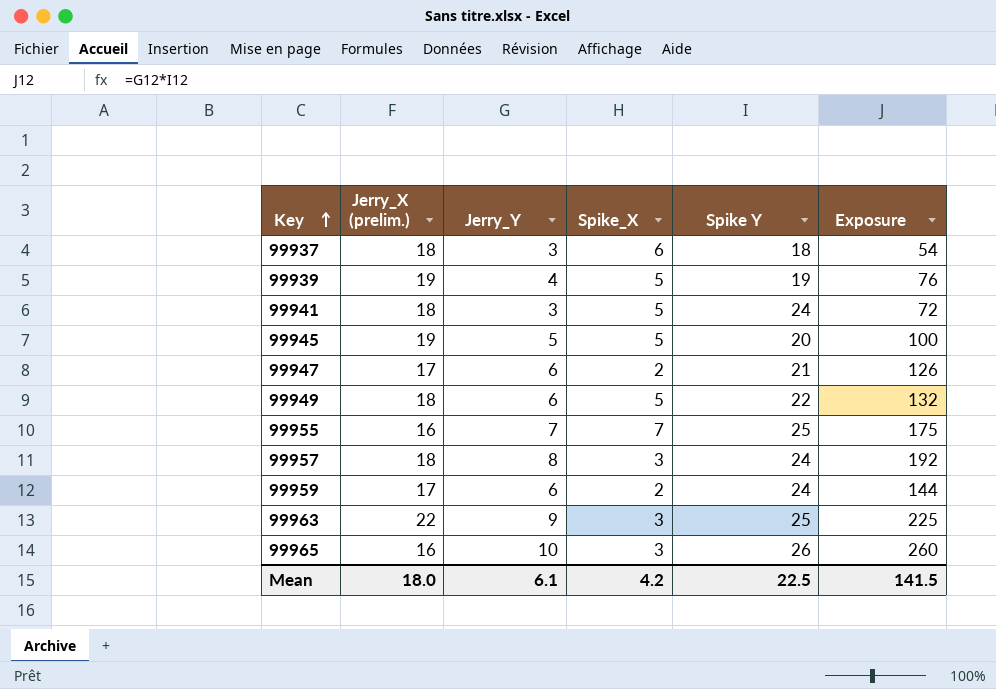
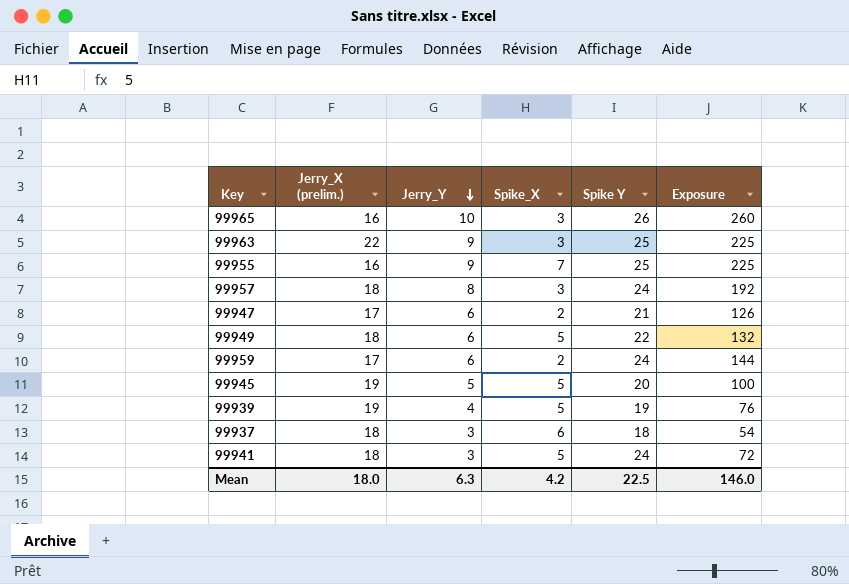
row order: Key ascending -> Jerry_Y descending
99955 | Jerry_Y: 7 -> 9
99955 | Exposure: 175 -> 225
Mean | Jerry_Y: 6.1 -> 6.3
Mean | Exposure: 141.5 -> 146.0

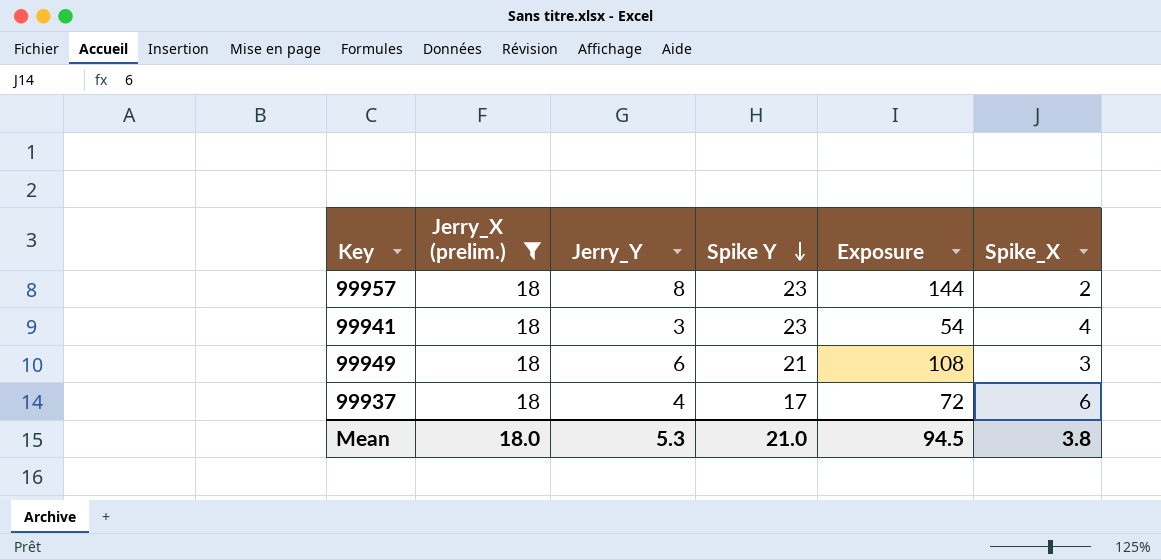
filter: none -> Jerry_X (prelim.) = 18
row order: Jerry_Y descending -> Spike Y descending
column Exposure | formula: [Jerry_Y] * [Spike Y] -> [Jerry_X (prelim.)] * [Jerry_Y]
column Spike_X | position: 4 -> 6
99957 | Spike Y: 24 -> 23
99957 | Spike_X: 3 -> 2
99941 | Spike Y: 24 -> 23
99941 | Spike_X: 5 -> 4
99949 | Spike Y: 22 -> 21
99949 | Spike_X: 5 -> 3
99937 | Jerry_Y: 3 -> 4
99937 | Spike Y: 18 -> 17
Mean | Jerry_Y: 6.3 -> 5.3
Mean | Spike Y: 22.5 -> 21.0
Mean | Exposure: 146.0 -> 94.5
Mean | Spike_X: 4.2 -> 3.8

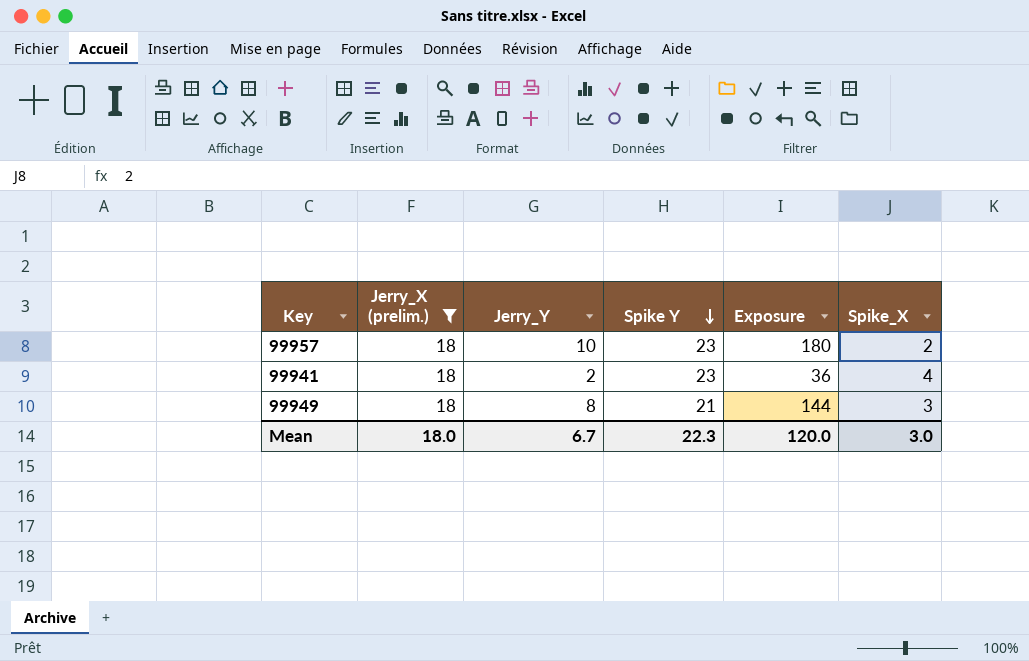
row 99937: 18 | 4 | 17 | 72 | 6 -> none
99957 | Jerry_Y: 8 -> 10
99957 | Exposure: 144 -> 180
99941 | Jerry_Y: 3 -> 2
99941 | Exposure: 54 -> 36
99949 | Jerry_Y: 6 -> 8
99949 | Exposure: 108 -> 144
Mean | Jerry_Y: 5.3 -> 6.7
Mean | Spike Y: 21.0 -> 22.3
Mean | Exposure: 94.5 -> 120.0
Mean | Spike_X: 3.8 -> 3.0

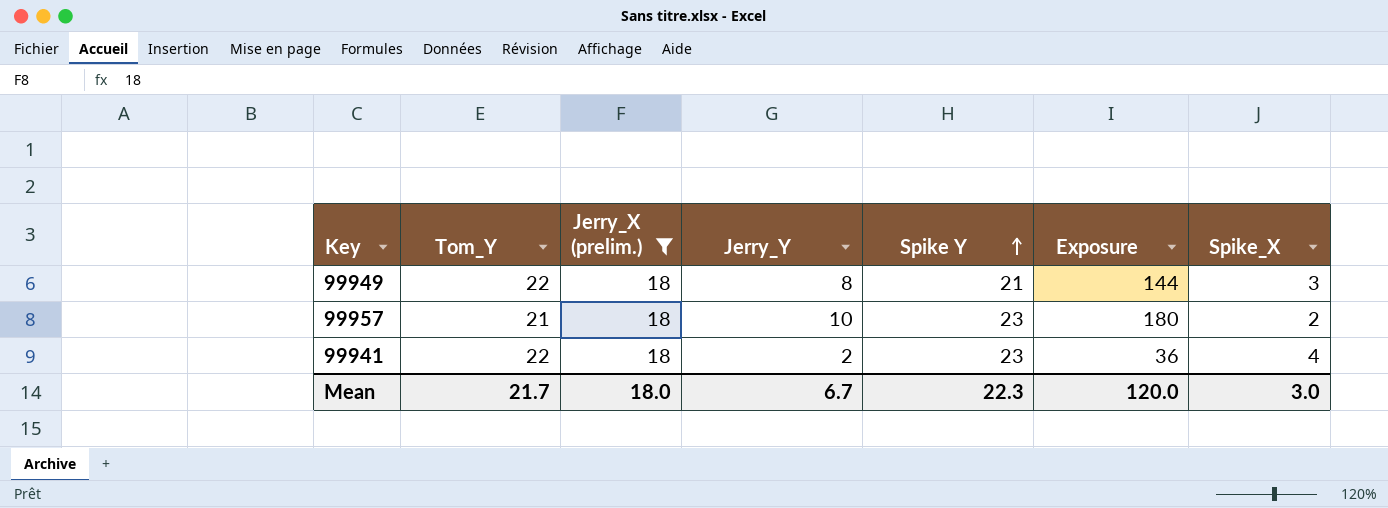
row order: Spike Y descending -> Spike Y ascending
column Tom_Y | position: none -> 2

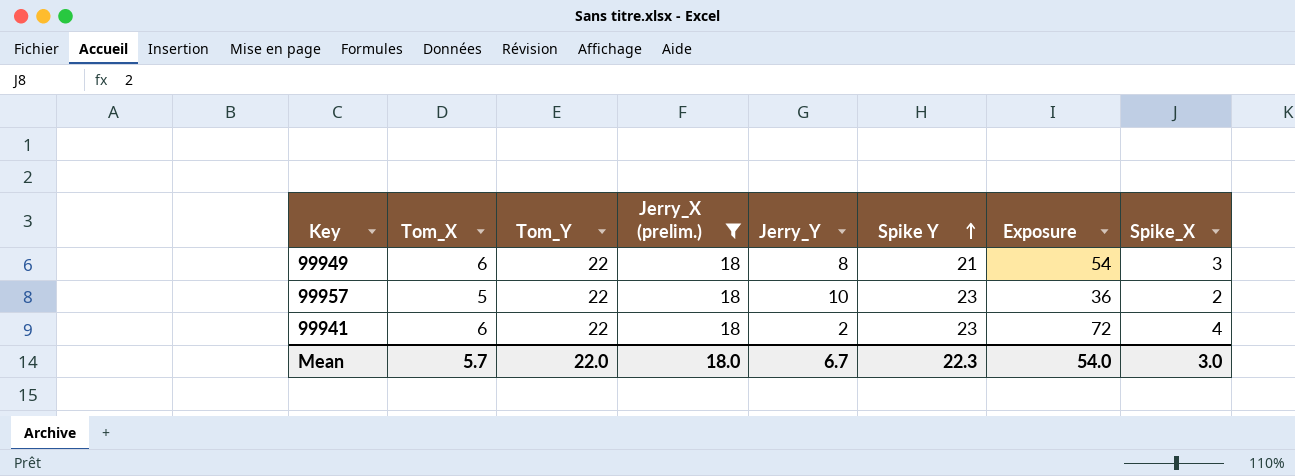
column Tom_X | position: none -> 2
column Exposure | formula: [Jerry_X (prelim.)] * [Jerry_Y] -> [Jerry_X (prelim.)] * [Spike_X]
99957 | Tom_Y: 21 -> 22
Mean | Tom_Y: 21.7 -> 22.0
Mean | Exposure: 120.0 -> 54.0

